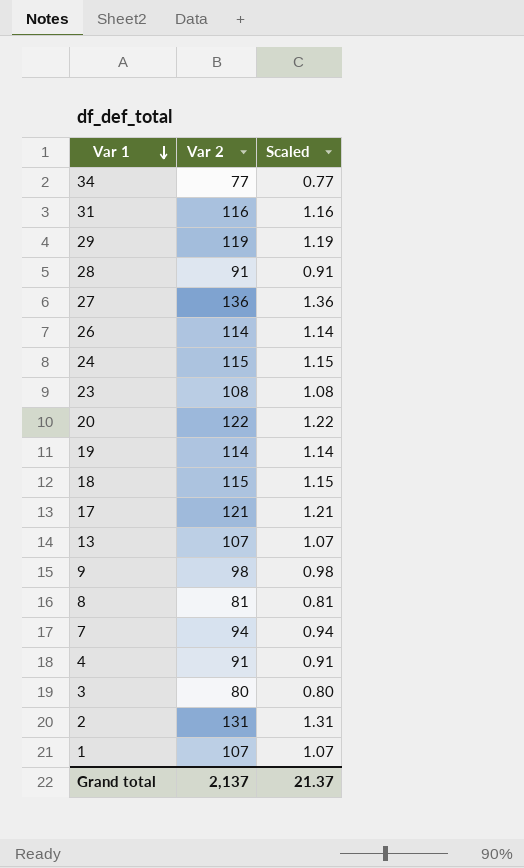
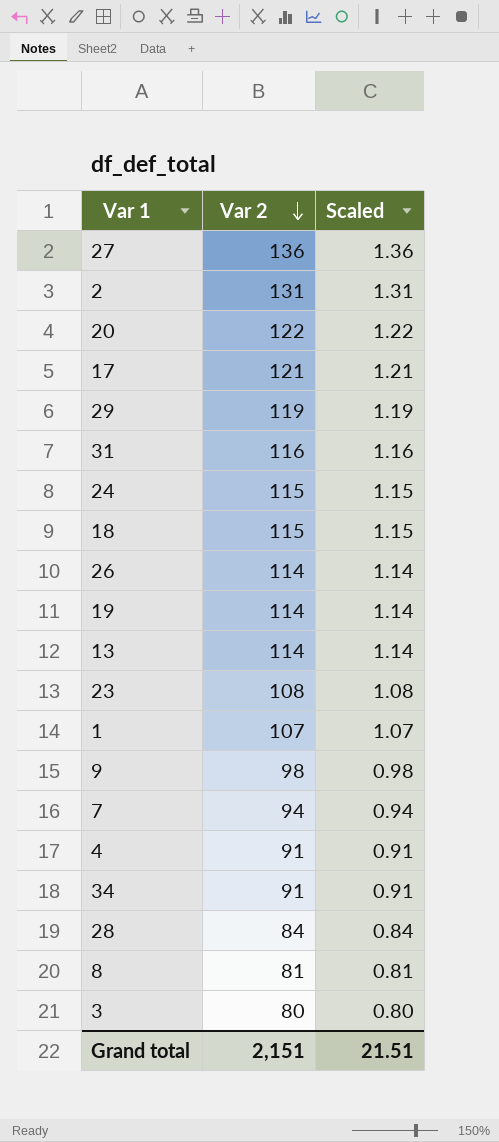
row order: Var 1 descending -> Var 2 descending
13 | Var 2: 107 -> 114
13 | Scaled: 1.07 -> 1.14
34 | Var 2: 77 -> 91
34 | Scaled: 0.77 -> 0.91
28 | Var 2: 91 -> 84
28 | Scaled: 0.91 -> 0.84
Grand total | Var 2: 2,137 -> 2,151
Grand total | Scaled: 21.37 -> 21.51

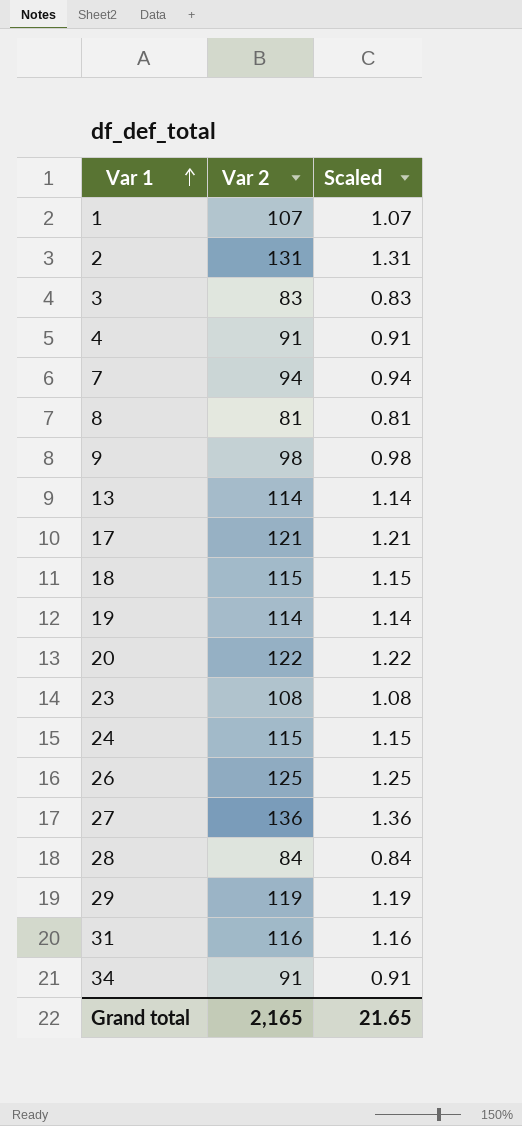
row order: Var 2 descending -> Var 1 ascending
3 | Var 2: 80 -> 83
3 | Scaled: 0.80 -> 0.83
26 | Var 2: 114 -> 125
26 | Scaled: 1.14 -> 1.25
Grand total | Var 2: 2,151 -> 2,165
Grand total | Scaled: 21.51 -> 21.65

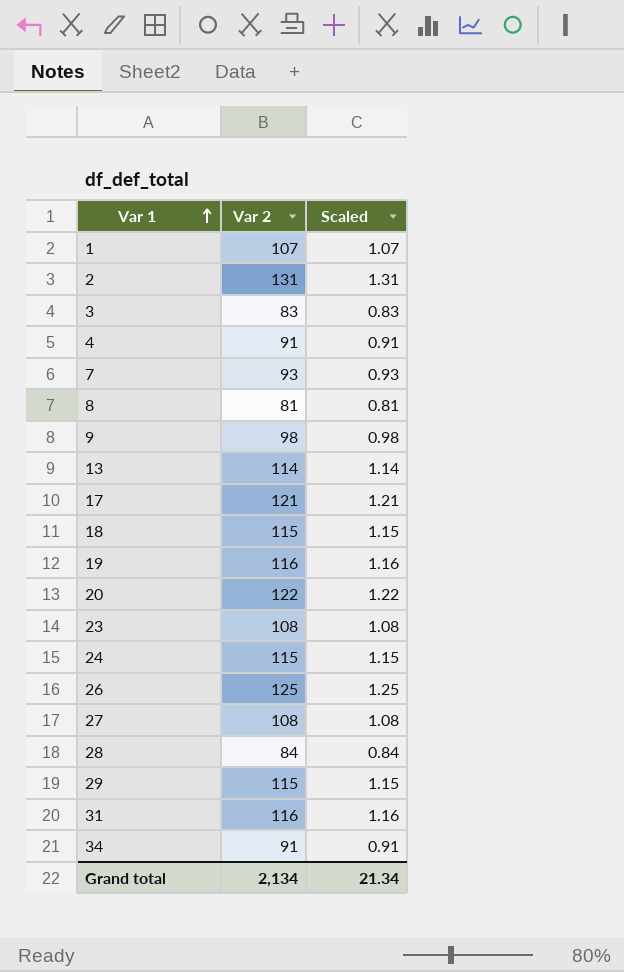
7 | Var 2: 94 -> 93
7 | Scaled: 0.94 -> 0.93
19 | Var 2: 114 -> 116
19 | Scaled: 1.14 -> 1.16
27 | Var 2: 136 -> 108
27 | Scaled: 1.36 -> 1.08
29 | Var 2: 119 -> 115
29 | Scaled: 1.19 -> 1.15
Grand total | Var 2: 2,165 -> 2,134
Grand total | Scaled: 21.65 -> 21.34

